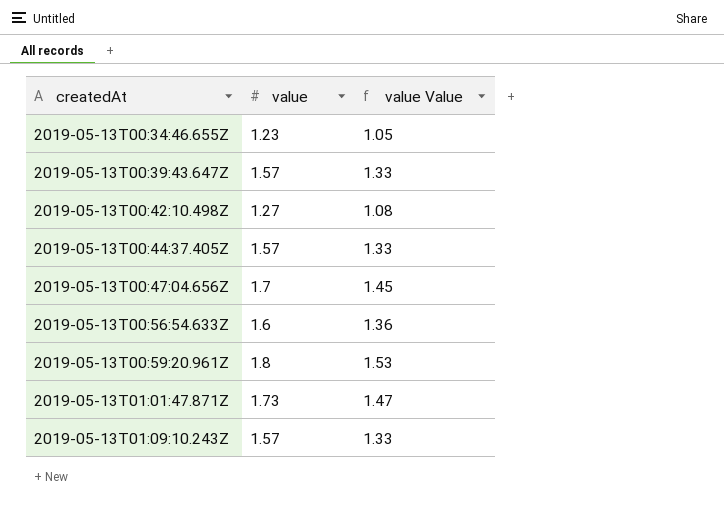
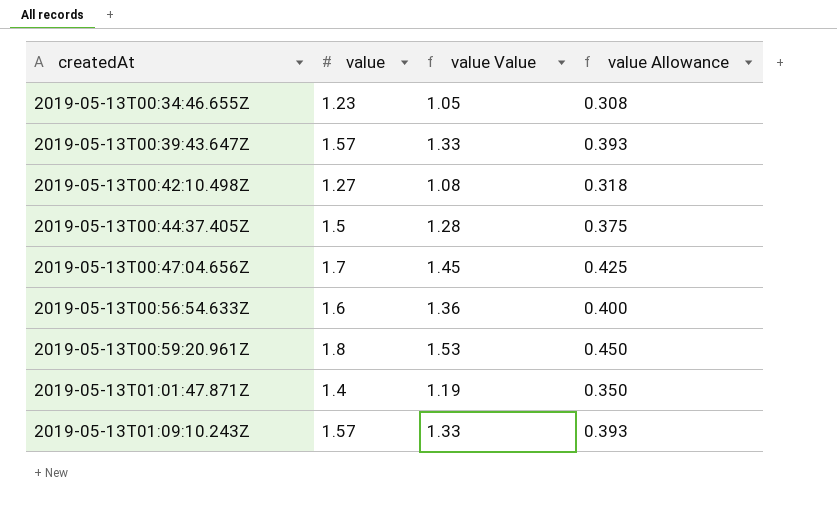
column value Allowance | formula: none -> [value] * 0.25
2019-05-13T00:44:37.405Z | value: 1.57 -> 1.5
2019-05-13T00:44:37.405Z | value Value: 1.33 -> 1.28
2019-05-13T01:01:47.871Z | value: 1.73 -> 1.4
2019-05-13T01:01:47.871Z | value Value: 1.47 -> 1.19

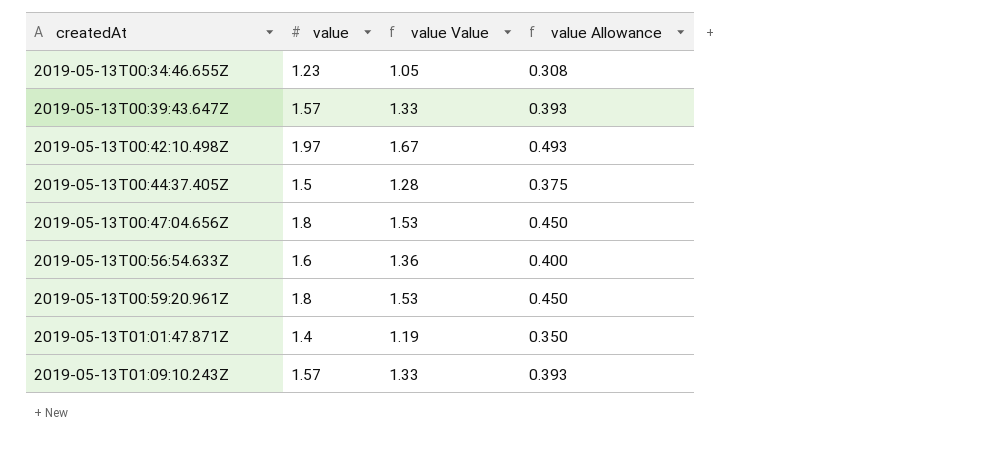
2019-05-13T00:42:10.498Z | value: 1.27 -> 1.97
2019-05-13T00:42:10.498Z | value Value: 1.08 -> 1.67
2019-05-13T00:42:10.498Z | value Allowance: 0.318 -> 0.493
2019-05-13T00:47:04.656Z | value: 1.7 -> 1.8
2019-05-13T00:47:04.656Z | value Value: 1.45 -> 1.53
2019-05-13T00:47:04.656Z | value Allowance: 0.425 -> 0.450

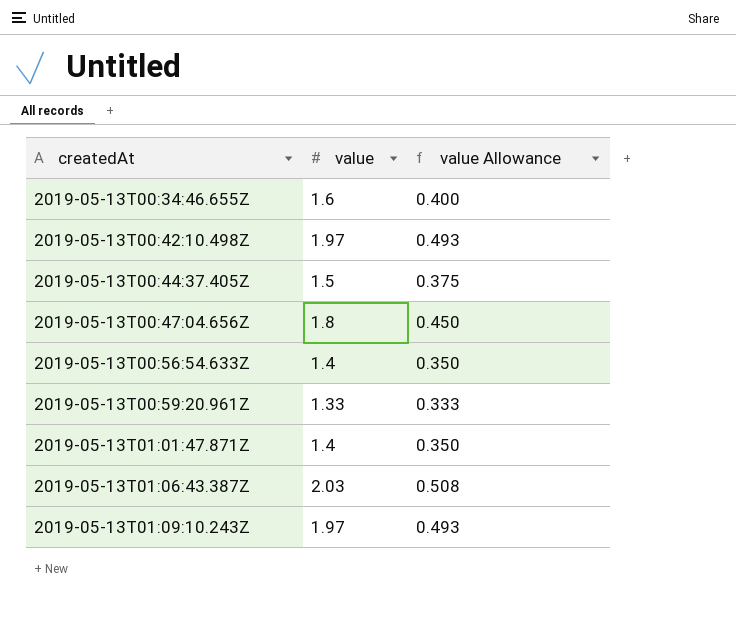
column value Value | formula: [value] * 0.85 -> none
row 2019-05-13T00:39:43.647Z: 1.57 | 1.33 | 0.393 -> none
2019-05-13T00:34:46.655Z | value: 1.23 -> 1.6
2019-05-13T00:34:46.655Z | value Allowance: 0.308 -> 0.400
2019-05-13T00:56:54.633Z | value: 1.6 -> 1.4
2019-05-13T00:56:54.633Z | value Allowance: 0.400 -> 0.350
2019-05-13T00:59:20.961Z | value: 1.8 -> 1.33
2019-05-13T00:59:20.961Z | value Allowance: 0.450 -> 0.333
row 2019-05-13T01:06:43.387Z: none -> 2.03 | 0.508
2019-05-13T01:09:10.243Z | value: 1.57 -> 1.97
2019-05-13T01:09:10.243Z | value Allowance: 0.393 -> 0.493

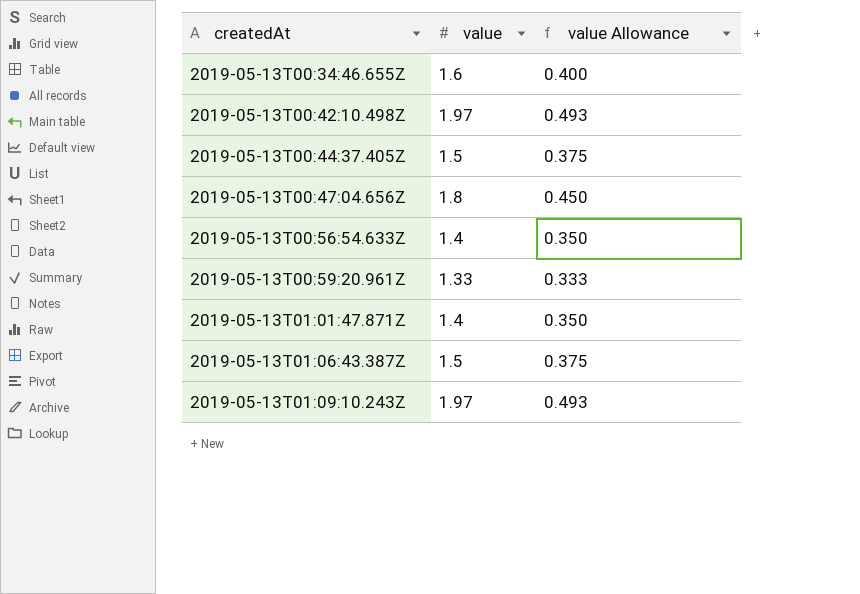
2019-05-13T01:06:43.387Z | value: 2.03 -> 1.5
2019-05-13T01:06:43.387Z | value Allowance: 0.508 -> 0.375

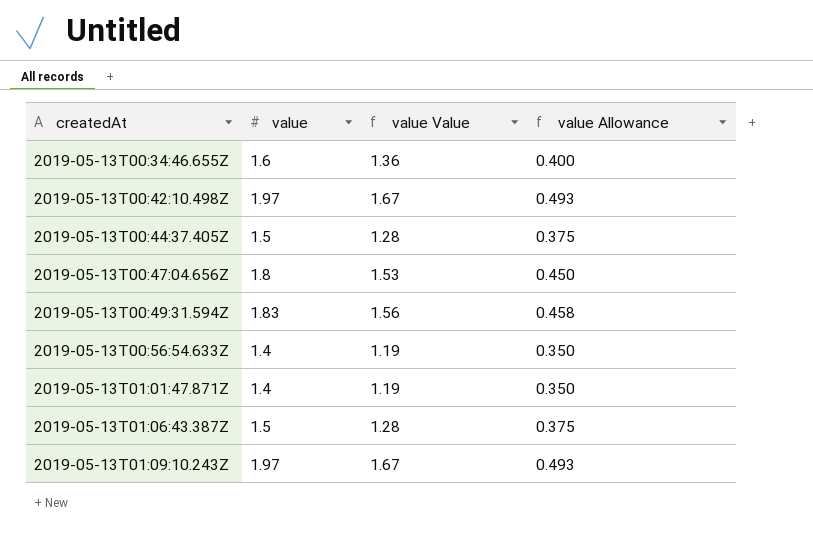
column value Value | formula: none -> [value] * 0.85
row 2019-05-13T00:59:20.961Z: 1.33 | 0.333 -> none
row 2019-05-13T00:49:31.594Z: none -> 1.83 | 1.56 | 0.458

